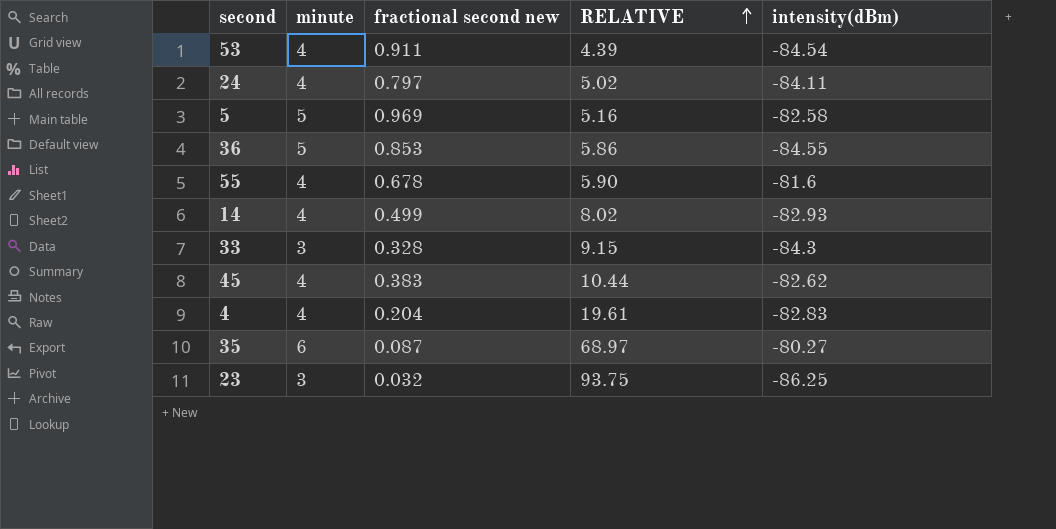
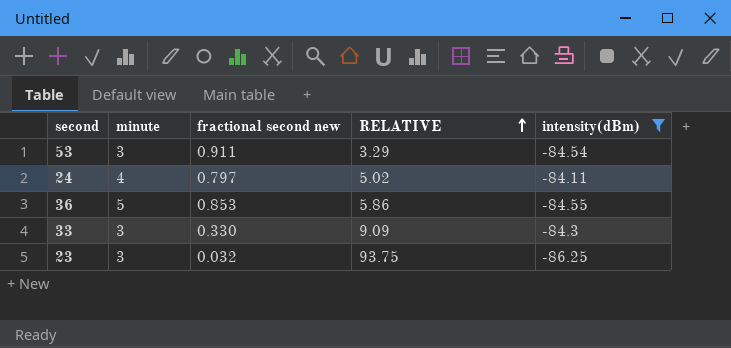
filter: none -> intensity(dBm) <= -84.11
53 | minute: 4 -> 3
53 | RELATIVE: 4.39 -> 3.29
33 | fractional second new: 0.328 -> 0.330
33 | RELATIVE: 9.15 -> 9.09

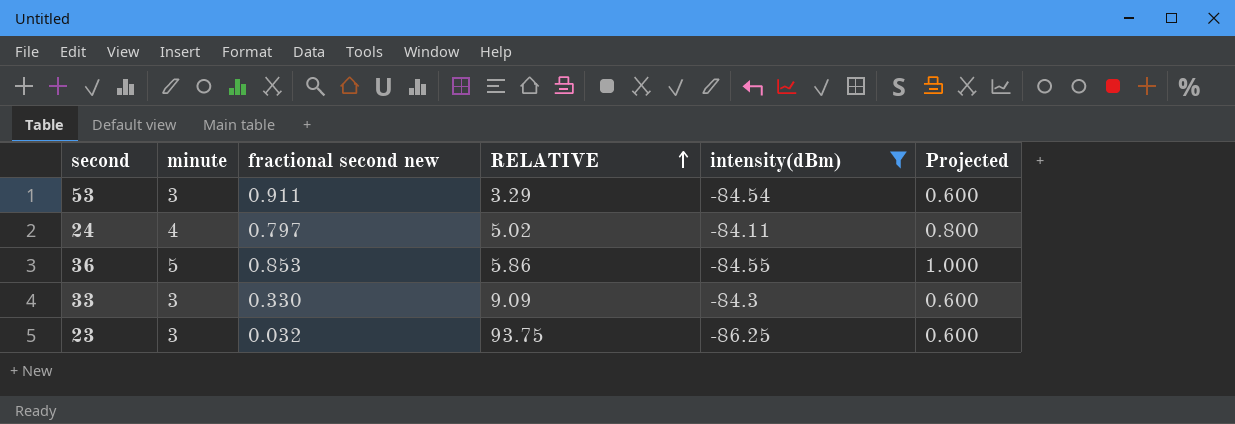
column Projected | formula: none -> [minute] * 0.2

